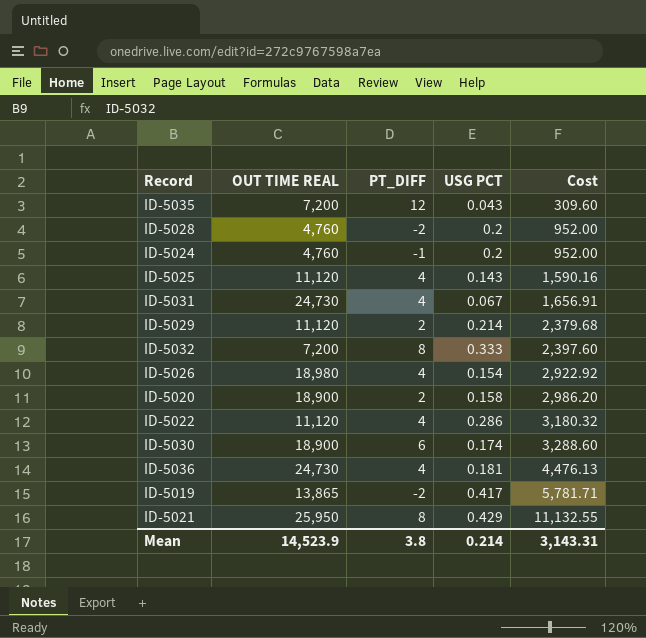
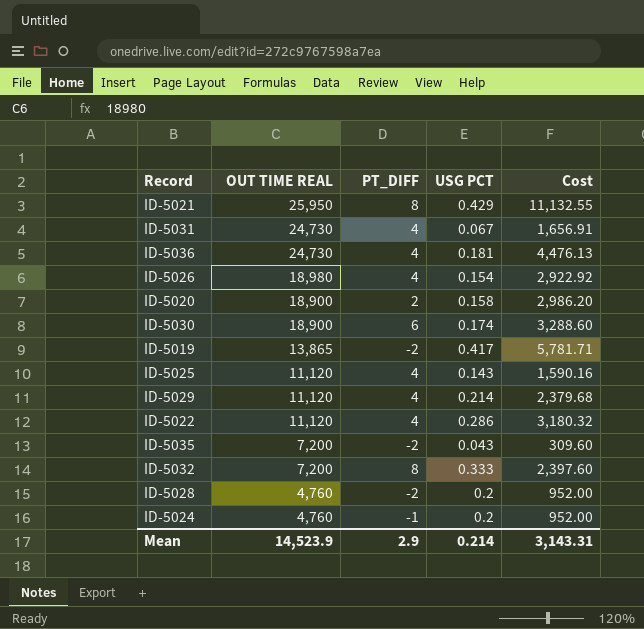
row order: Cost ascending -> OUT TIME REAL descending
ID-5029 | PT_DIFF: 2 -> 4
ID-5035 | PT_DIFF: 12 -> -2
Mean | PT_DIFF: 3.8 -> 2.9

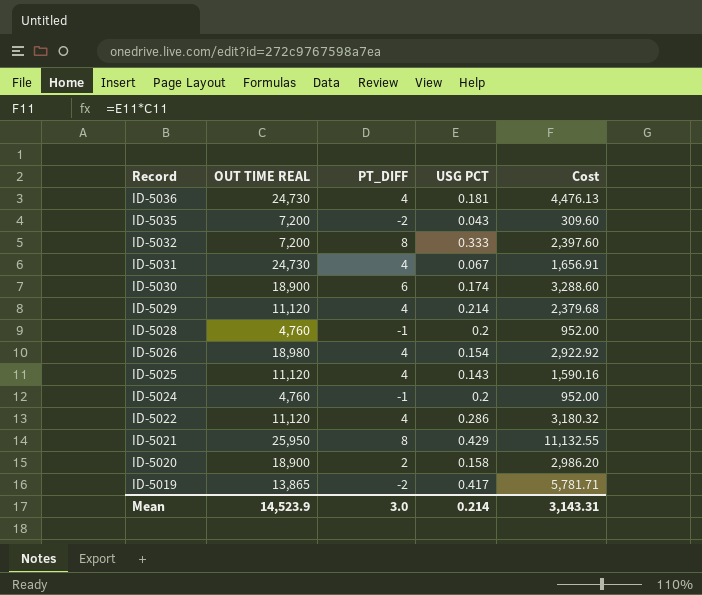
row order: OUT TIME REAL descending -> Record descending
ID-5028 | PT_DIFF: -2 -> -1
Mean | PT_DIFF: 2.9 -> 3.0

